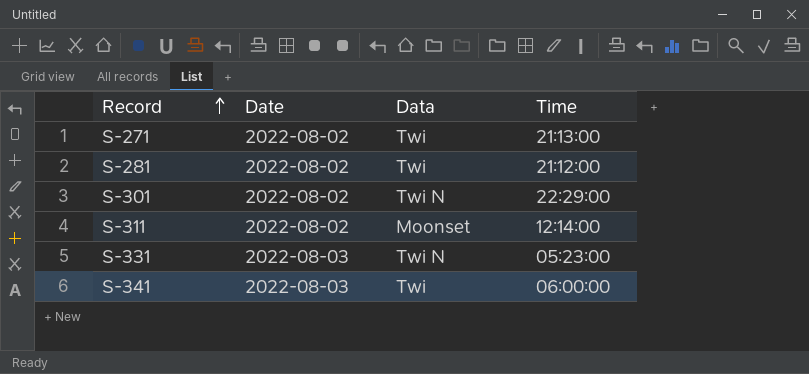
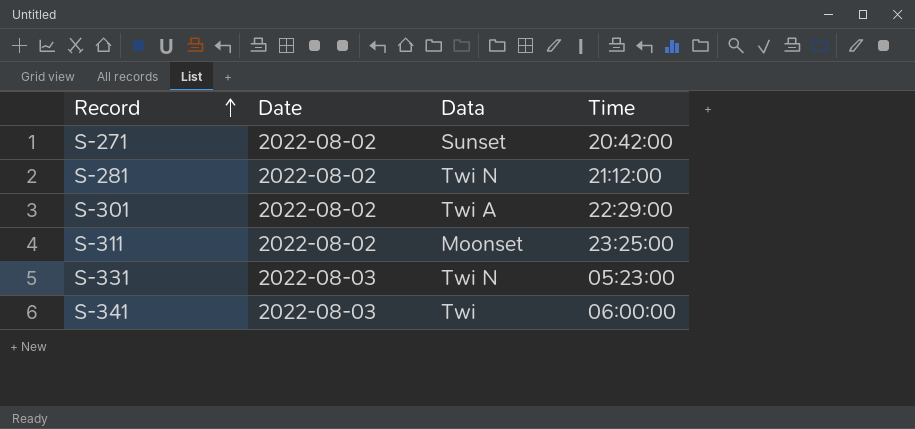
S-271 | Data: Twi -> Sunset
S-271 | Time: 21:13:00 -> 20:42:00
S-281 | Data: Twi -> Twi N
S-301 | Data: Twi N -> Twi A
S-311 | Time: 12:14:00 -> 23:25:00

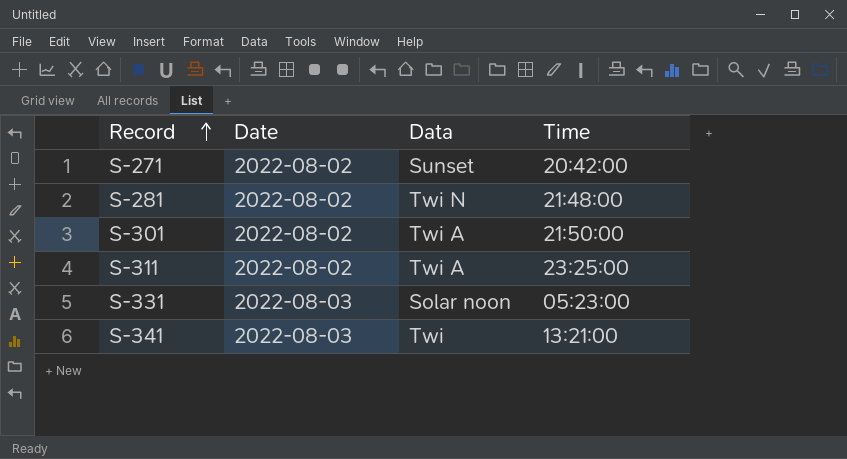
S-281 | Time: 21:12:00 -> 21:48:00
S-301 | Time: 22:29:00 -> 21:50:00
S-311 | Data: Moonset -> Twi A
S-331 | Data: Twi N -> Solar noon
S-341 | Time: 06:00:00 -> 13:21:00

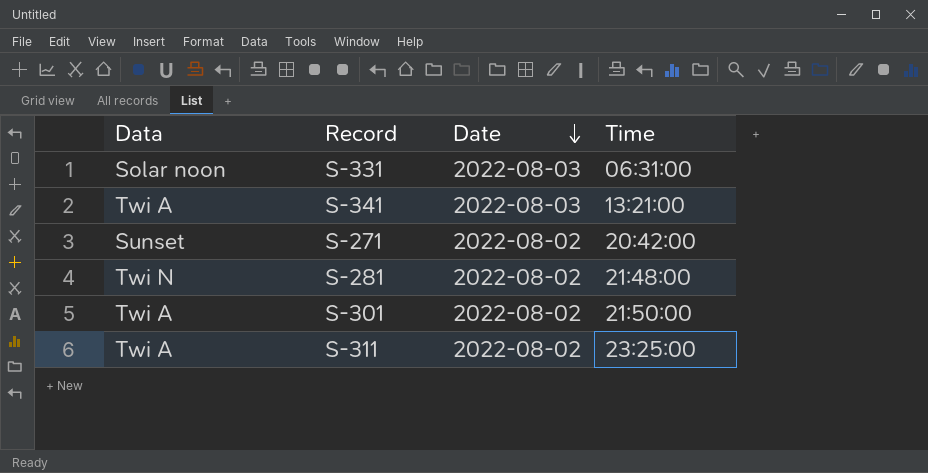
row order: Record ascending -> Date descending
column Data | position: 3 -> 1
S-331 | Time: 05:23:00 -> 06:31:00
S-341 | Data: Twi -> Twi A

